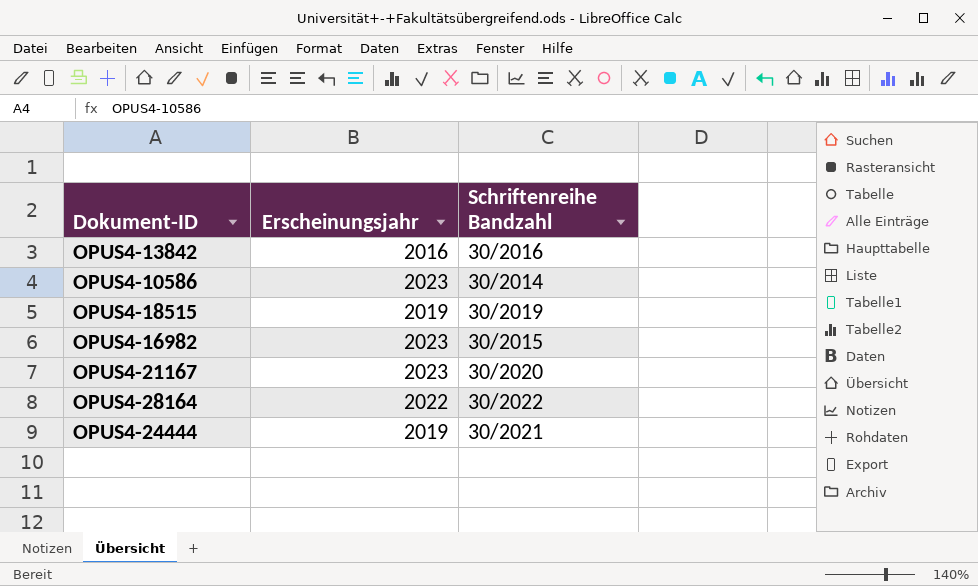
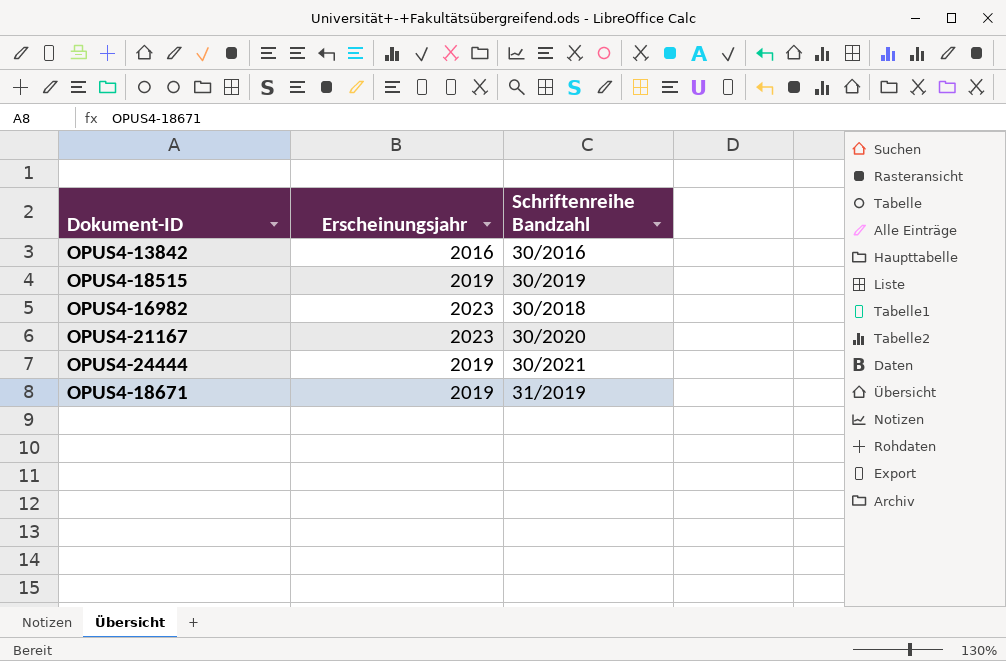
row OPUS4-10586: 2023 | 30/2014 -> none
row OPUS4-28164: 2022 | 30/2022 -> none
OPUS4-16982 | Schriftenreihe Bandzahl: 30/2015 -> 30/2018
row OPUS4-18671: none -> 2019 | 31/2019

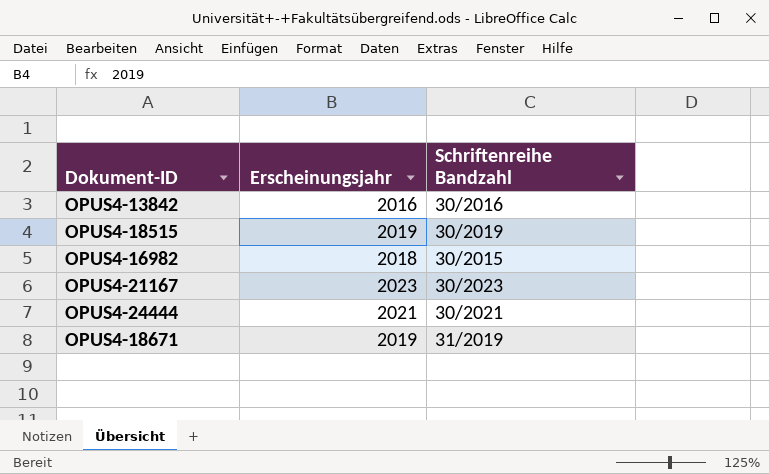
OPUS4-16982 | Erscheinungsjahr: 2023 -> 2018
OPUS4-16982 | Schriftenreihe Bandzahl: 30/2018 -> 30/2015
OPUS4-21167 | Schriftenreihe Bandzahl: 30/2020 -> 30/2023
OPUS4-24444 | Erscheinungsjahr: 2019 -> 2021

